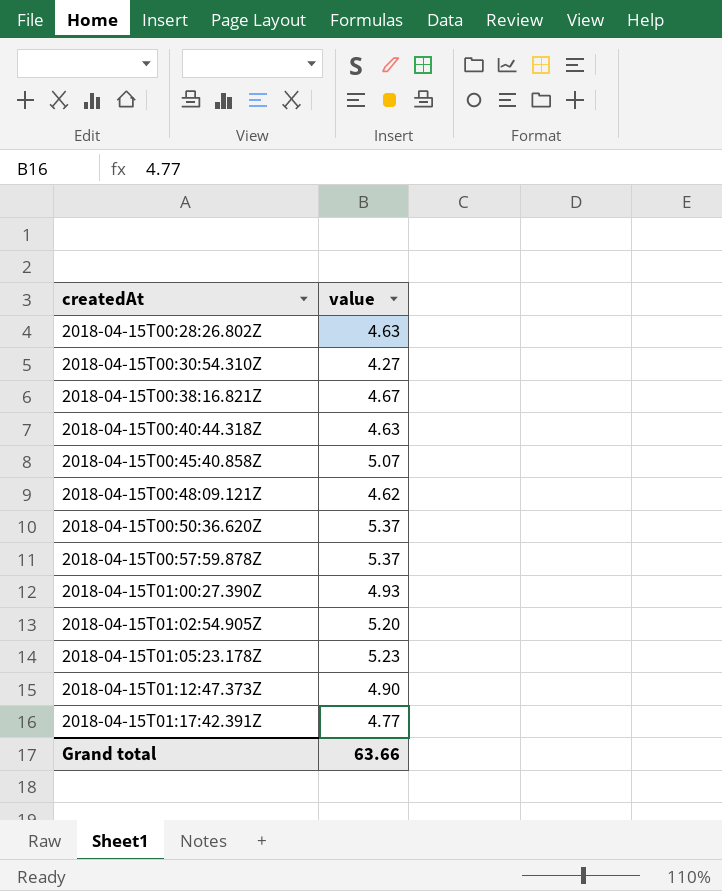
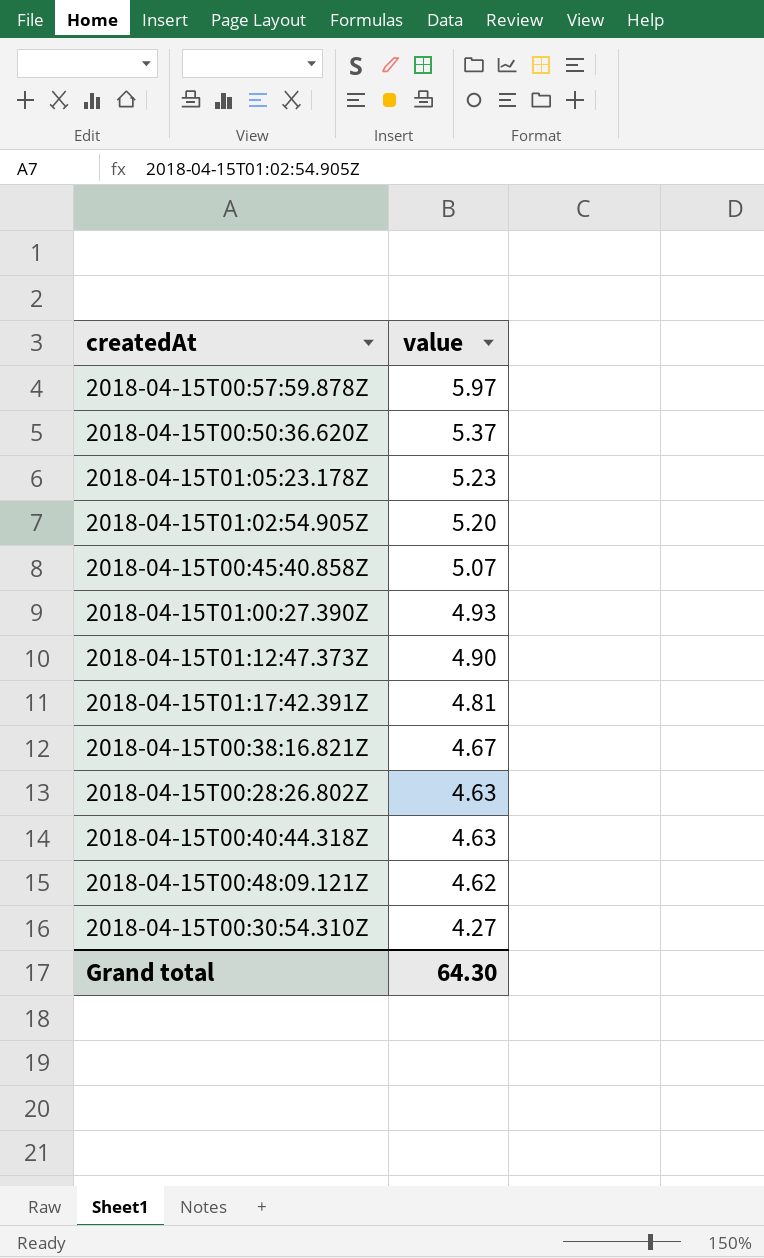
row order: createdAt ascending -> value descending
2018-04-15T00:57:59.878Z | value: 5.37 -> 5.97
2018-04-15T01:17:42.391Z | value: 4.77 -> 4.81
Grand total | value: 63.66 -> 64.30

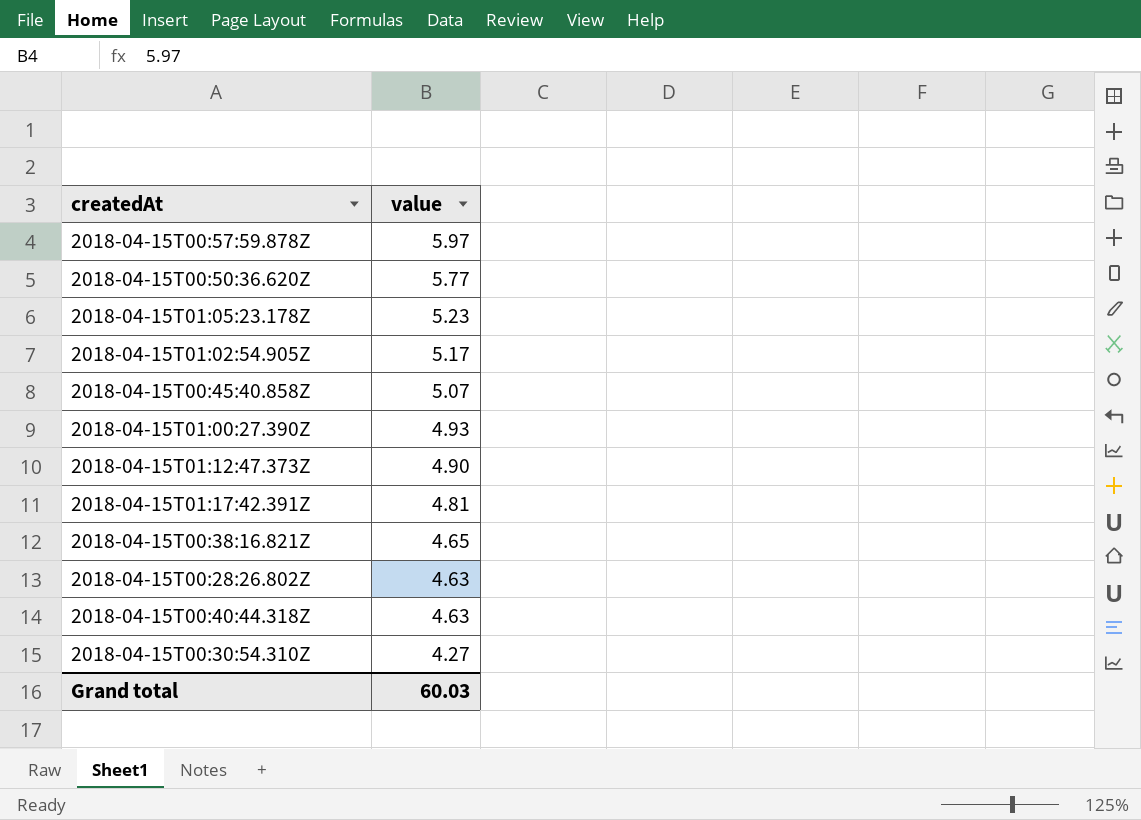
row 2018-04-15T00:48:09.121Z: 4.62 -> none
2018-04-15T00:50:36.620Z | value: 5.37 -> 5.77
2018-04-15T01:02:54.905Z | value: 5.20 -> 5.17
2018-04-15T00:38:16.821Z | value: 4.67 -> 4.65
Grand total | value: 64.30 -> 60.03

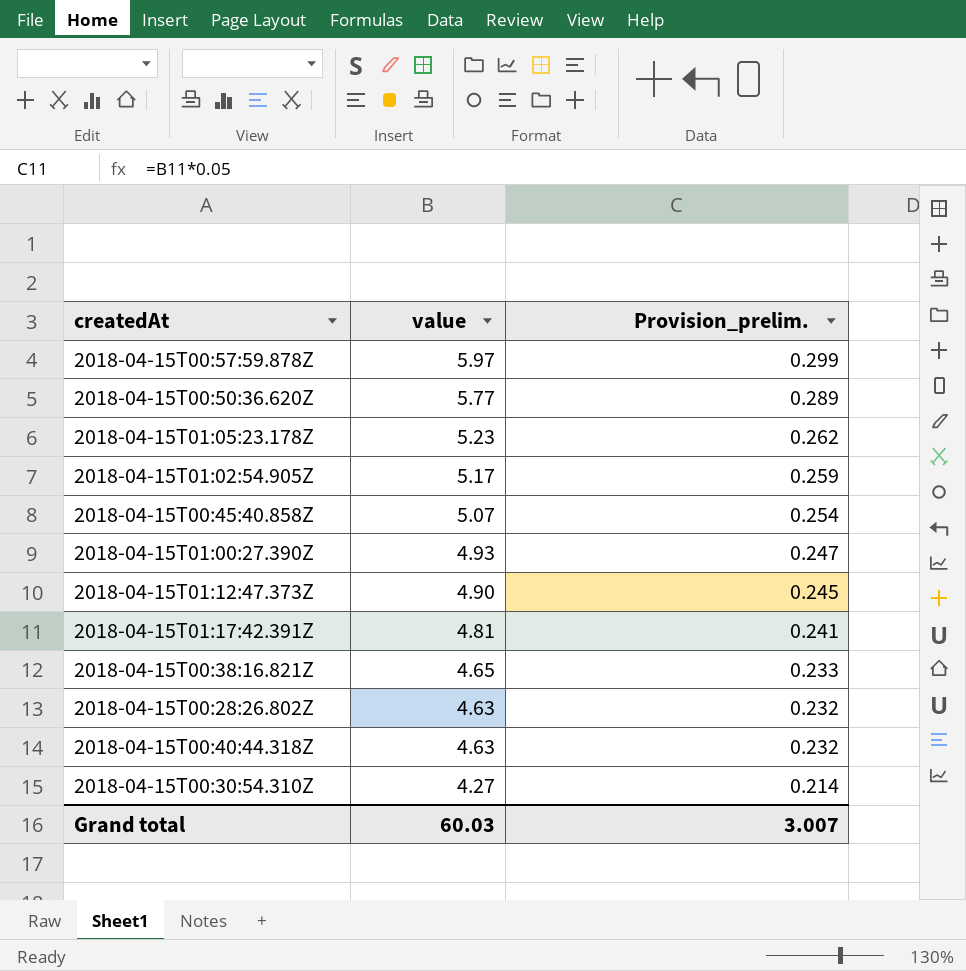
column Provision_prelim. | formula: none -> [value] * 0.05

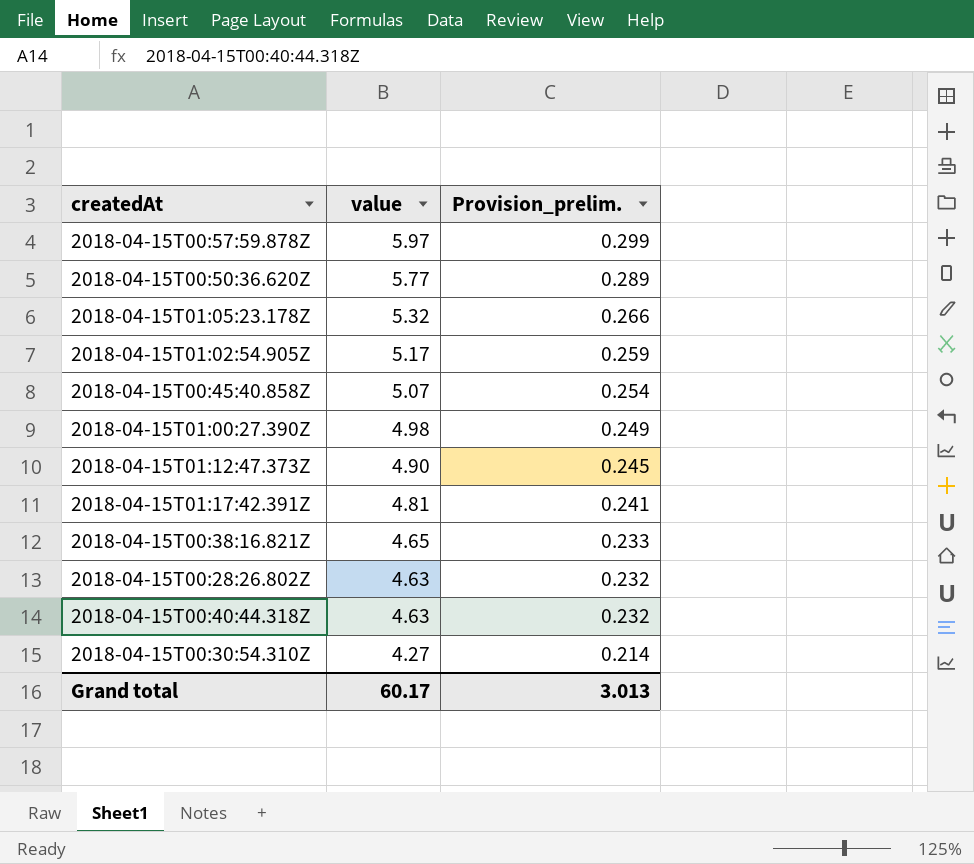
2018-04-15T01:05:23.178Z | value: 5.23 -> 5.32
2018-04-15T01:05:23.178Z | Provision_prelim.: 0.262 -> 0.266
2018-04-15T01:00:27.390Z | value: 4.93 -> 4.98
2018-04-15T01:00:27.390Z | Provision_prelim.: 0.247 -> 0.249
Grand total | value: 60.03 -> 60.17
Grand total | Provision_prelim.: 3.007 -> 3.013

